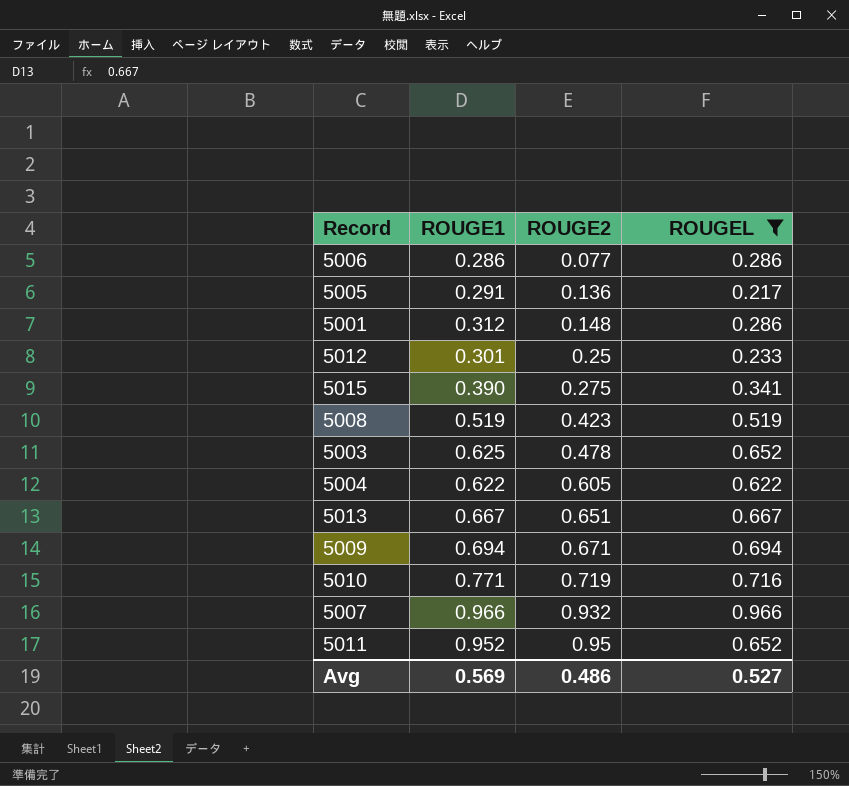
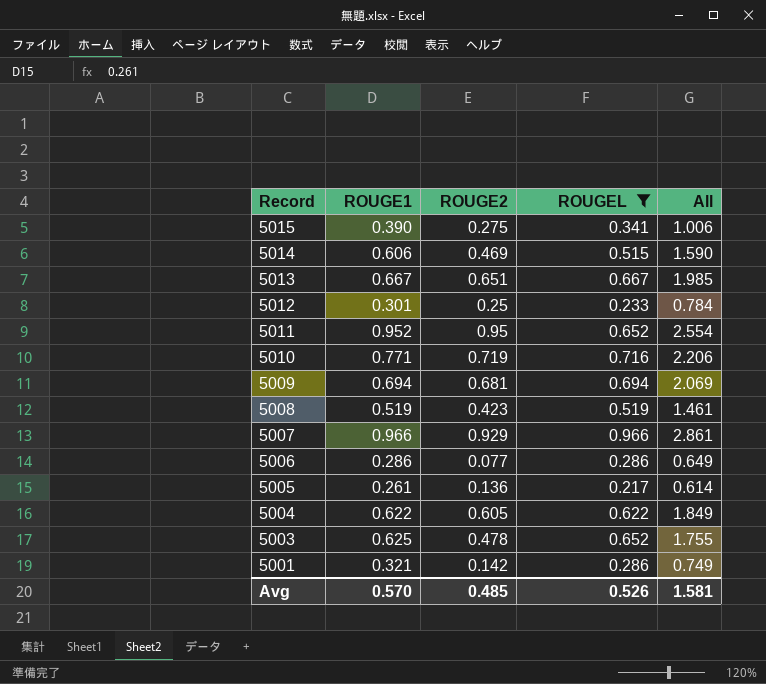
row order: ROUGE2 ascending -> Record descending
column All | formula: none -> [ROUGE1] + [ROUGE2] + [ROUGEL]
row 5014: none -> 0.606 | 0.469 | 0.515 | 1.590
5009 | ROUGE2: 0.671 -> 0.681
5007 | ROUGE2: 0.932 -> 0.929
5005 | ROUGE1: 0.291 -> 0.261
5001 | ROUGE1: 0.312 -> 0.321
5001 | ROUGE2: 0.148 -> 0.142
Avg | ROUGE1: 0.569 -> 0.570
Avg | ROUGE2: 0.486 -> 0.485
Avg | ROUGEL: 0.527 -> 0.526

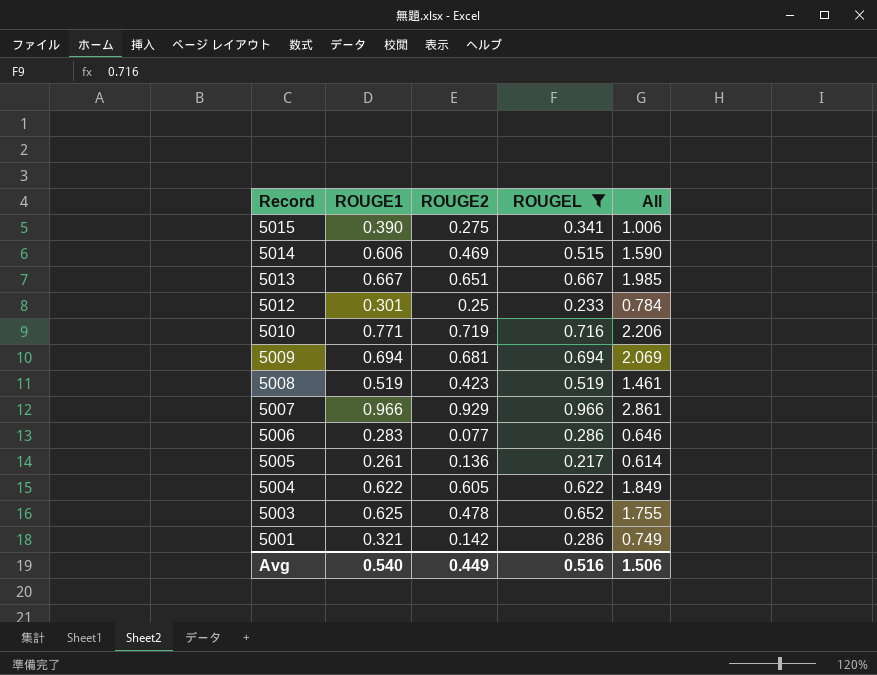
row 5011: 0.952 | 0.95 | 0.652 | 2.554 -> none
5006 | ROUGE1: 0.286 -> 0.283
5006 | All: 0.649 -> 0.646
Avg | ROUGE1: 0.570 -> 0.540
Avg | ROUGE2: 0.485 -> 0.449
Avg | ROUGEL: 0.526 -> 0.516
Avg | All: 1.581 -> 1.506

